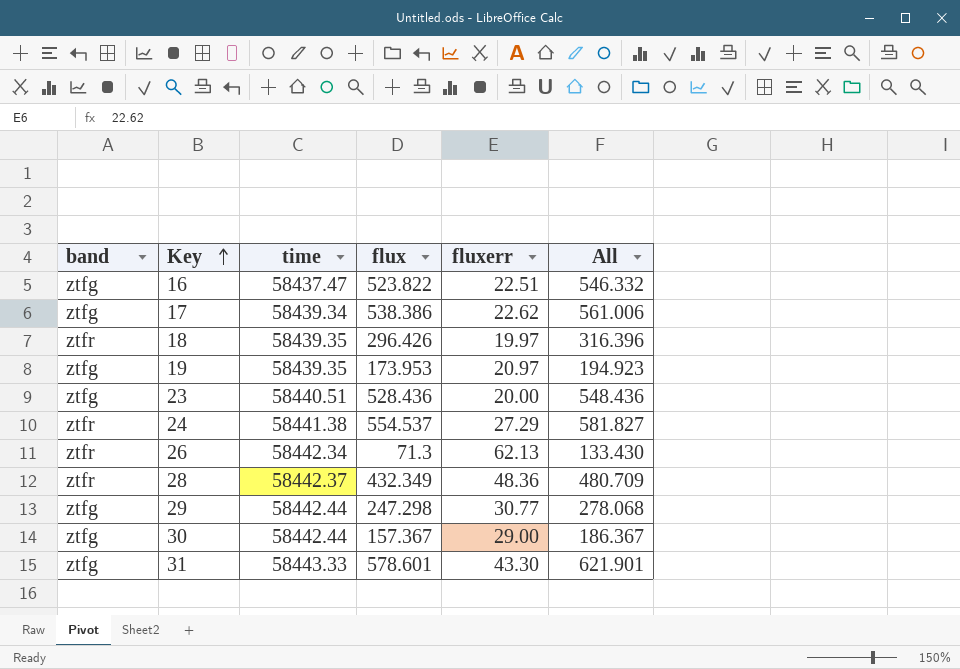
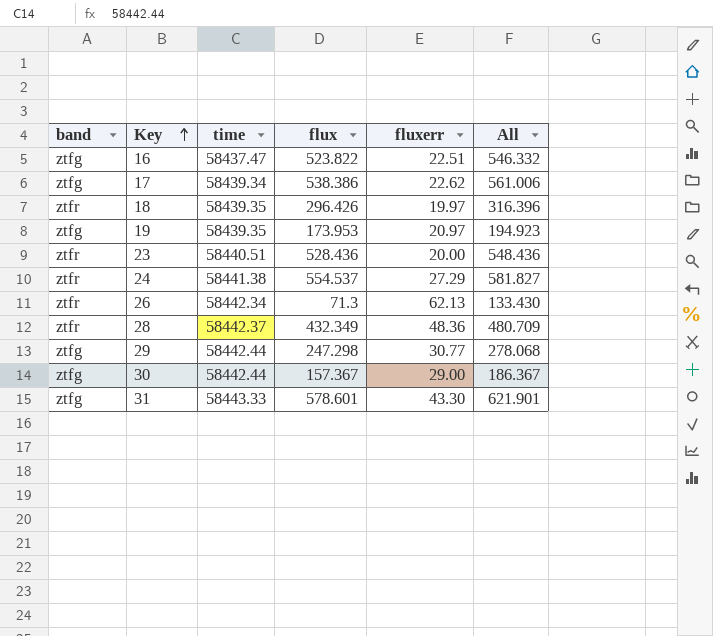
23 | band: ztfg -> ztfr

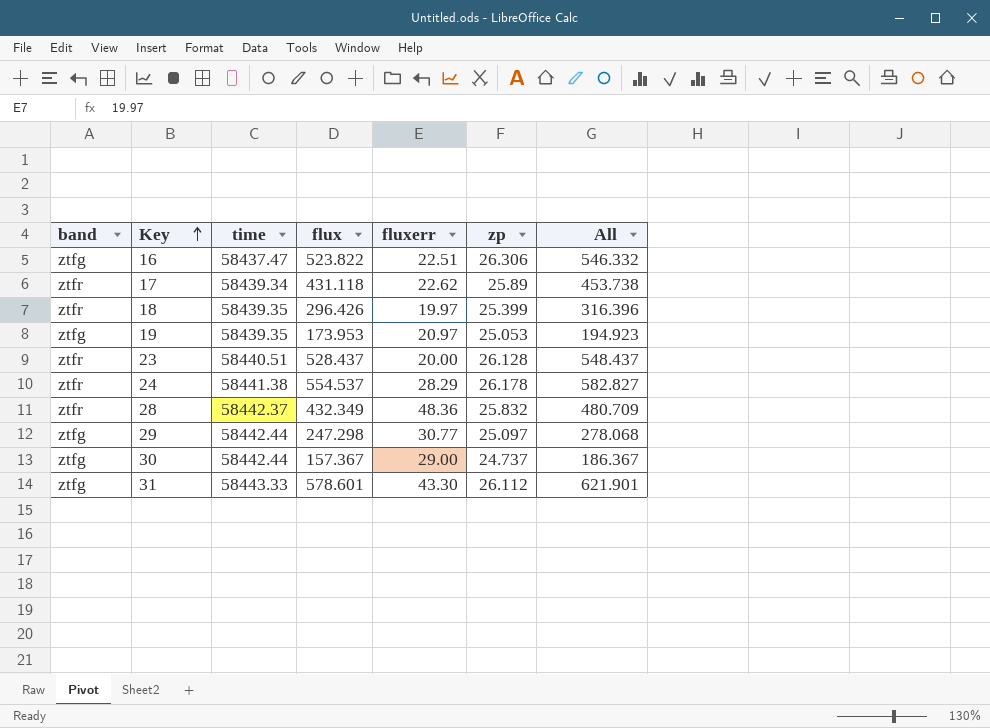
column zp | position: none -> 6
row 26: ztfr | 58442.34 | 71.3 | 62.13 | 133.430 -> none
17 | band: ztfg -> ztfr
17 | flux: 538.386 -> 431.118
17 | All: 561.006 -> 453.738
23 | flux: 528.436 -> 528.437
23 | All: 548.436 -> 548.437
24 | fluxerr: 27.29 -> 28.29
24 | All: 581.827 -> 582.827

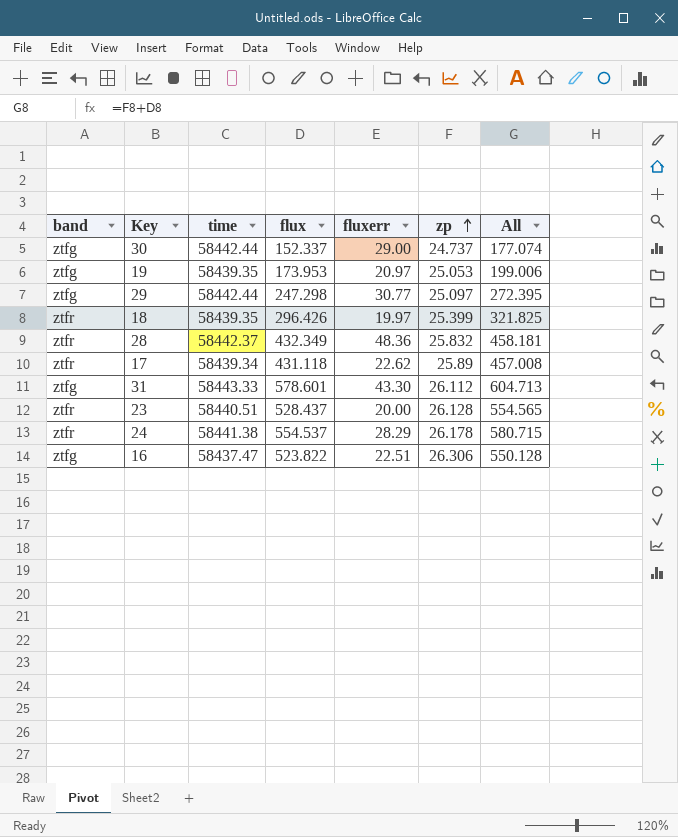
row order: Key ascending -> zp ascending
column All | formula: [flux] + [fluxerr] -> [flux] + [zp]
30 | flux: 157.367 -> 152.337

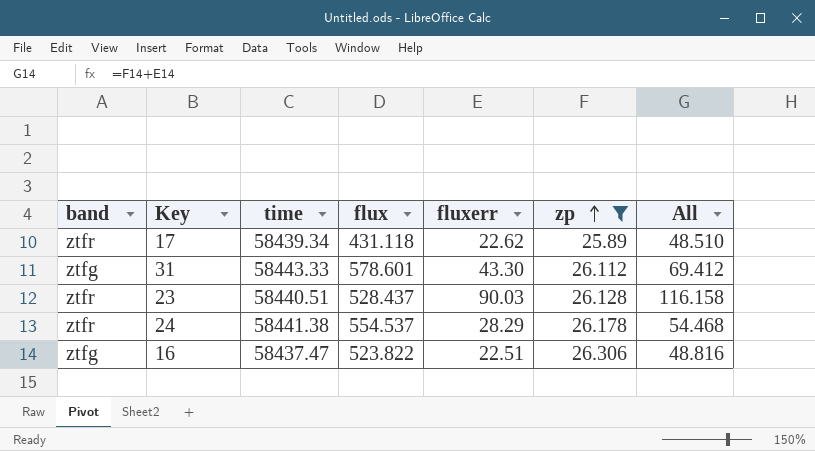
filter: none -> zp >= 25.89
column All | formula: [flux] + [zp] -> [fluxerr] + [zp]
23 | fluxerr: 20.00 -> 90.03

